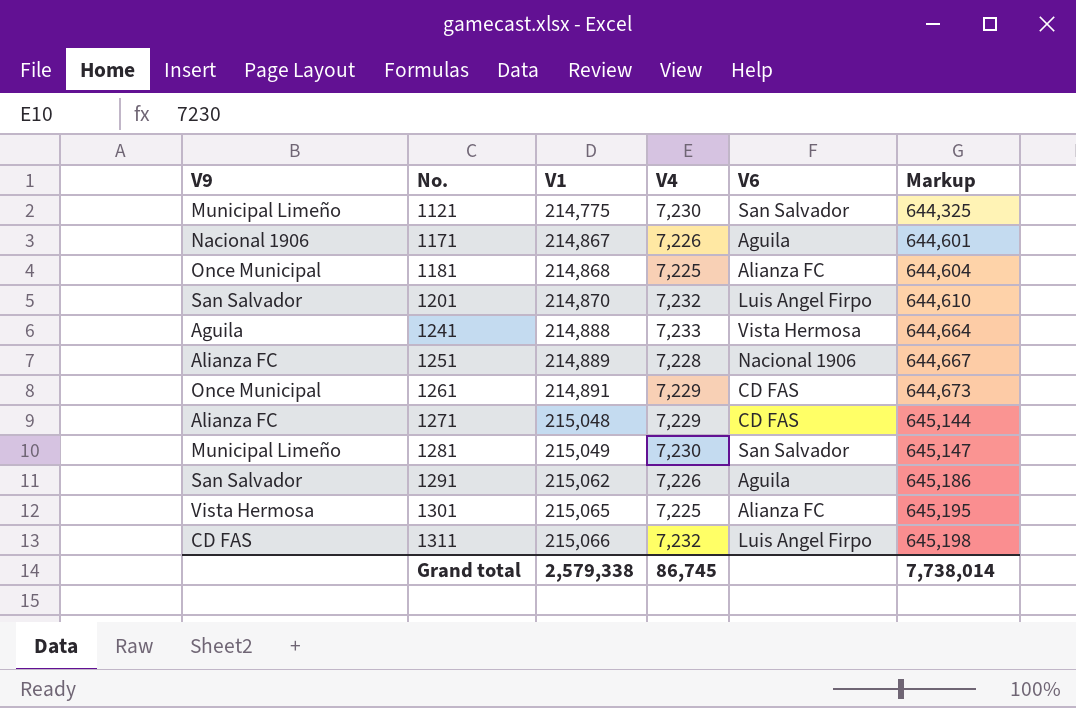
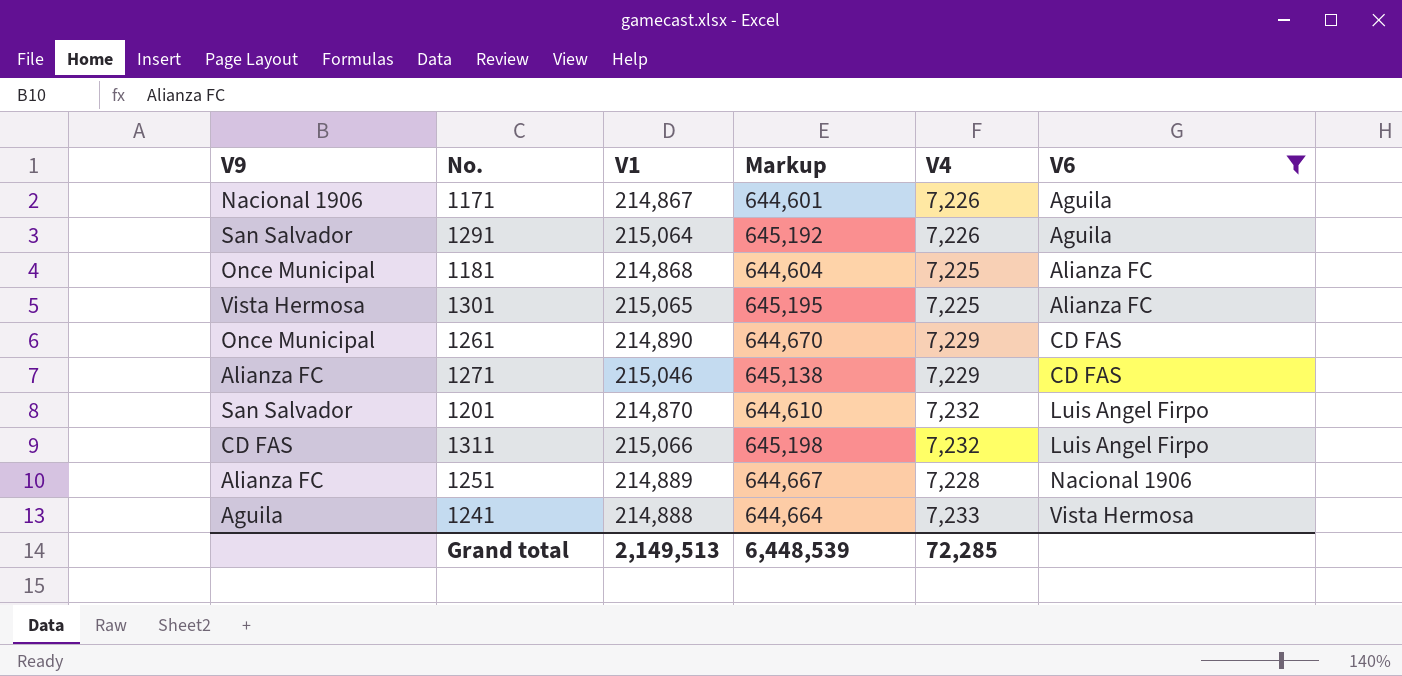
filter: none -> V6 != San Salvador
row order: No. ascending -> V6 ascending
column Markup | position: 6 -> 4
1291 | V1: 215,062 -> 215,064
1291 | Markup: 645,186 -> 645,192
1261 | V1: 214,891 -> 214,890
1261 | Markup: 644,673 -> 644,670
1271 | V1: 215,048 -> 215,046
1271 | Markup: 645,144 -> 645,138
Grand total | V1: 2,579,338 -> 2,149,513
Grand total | Markup: 7,738,014 -> 6,448,539
Grand total | V4: 86,745 -> 72,285

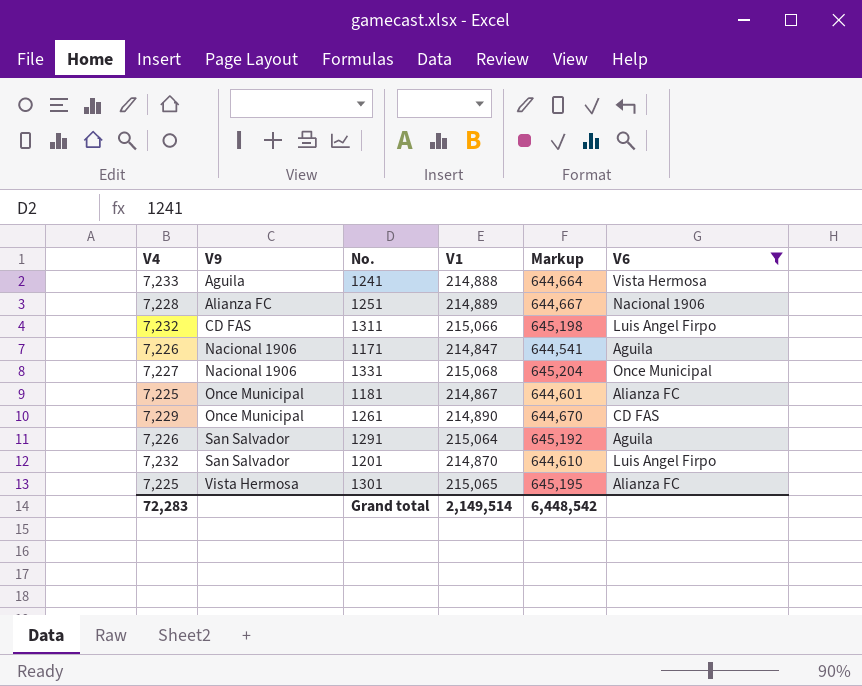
row order: V6 ascending -> V9 ascending
column V4 | position: 5 -> 1
row 1271: Alianza FC | 215,046 | 645,138 | 7,229 | CD FAS -> none
1171 | V1: 214,867 -> 214,847
1171 | Markup: 644,601 -> 644,541
row 1331: none -> 7,227 | Nacional 1906 | 215,068 | 645,204 | Once Municipal
1181 | V1: 214,868 -> 214,867
1181 | Markup: 644,604 -> 644,601
Grand total | V4: 72,285 -> 72,283
Grand total | V1: 2,149,513 -> 2,149,514
Grand total | Markup: 6,448,539 -> 6,448,542

